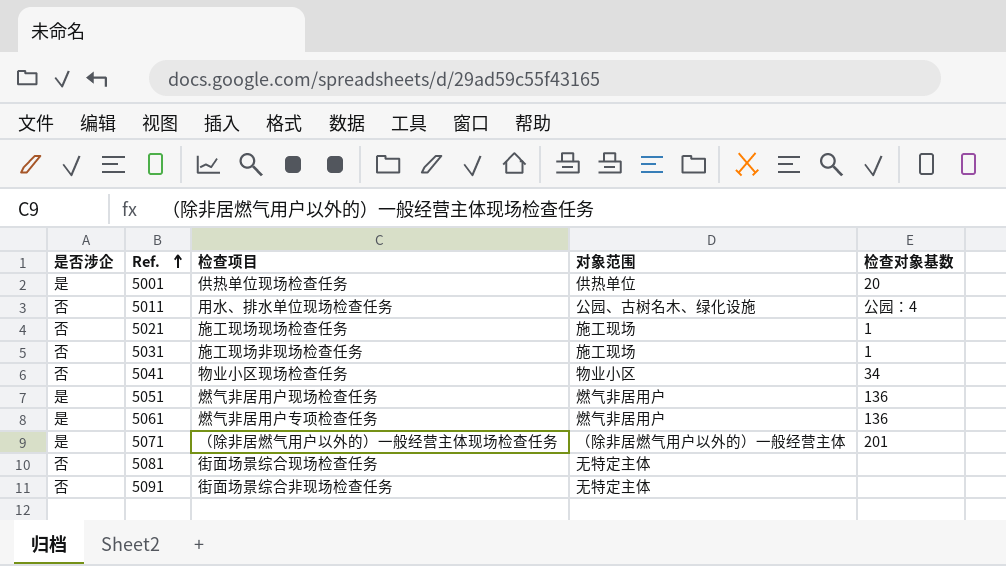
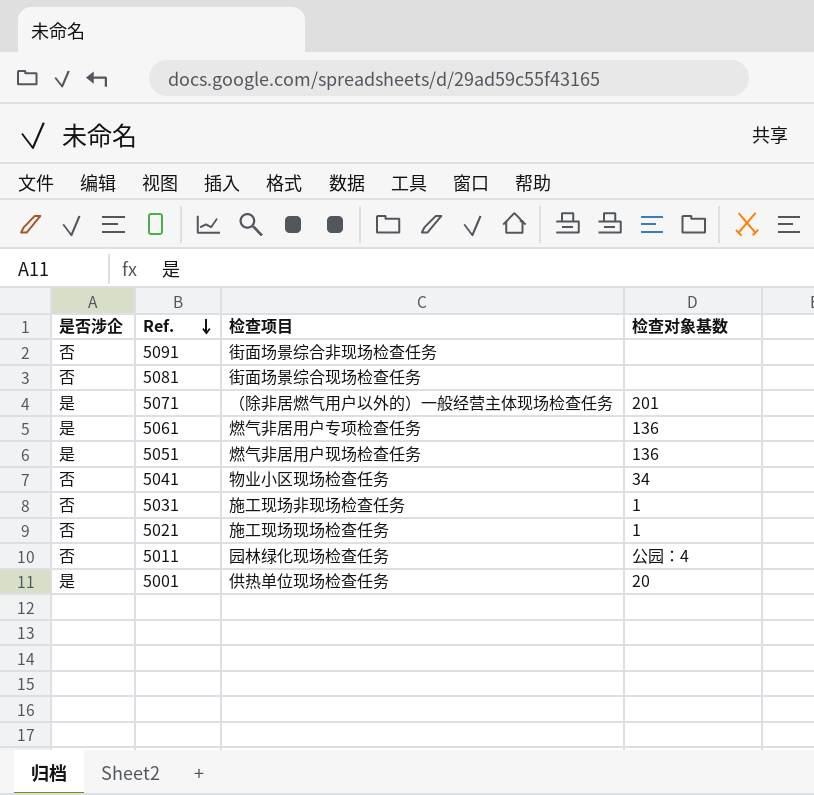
row order: Ref. ascending -> Ref. descending
column 对象范围 | position: 4 -> none
5011 | 检查项目: 用水、排水单位现场检查任务 -> 园林绿化现场检查任务

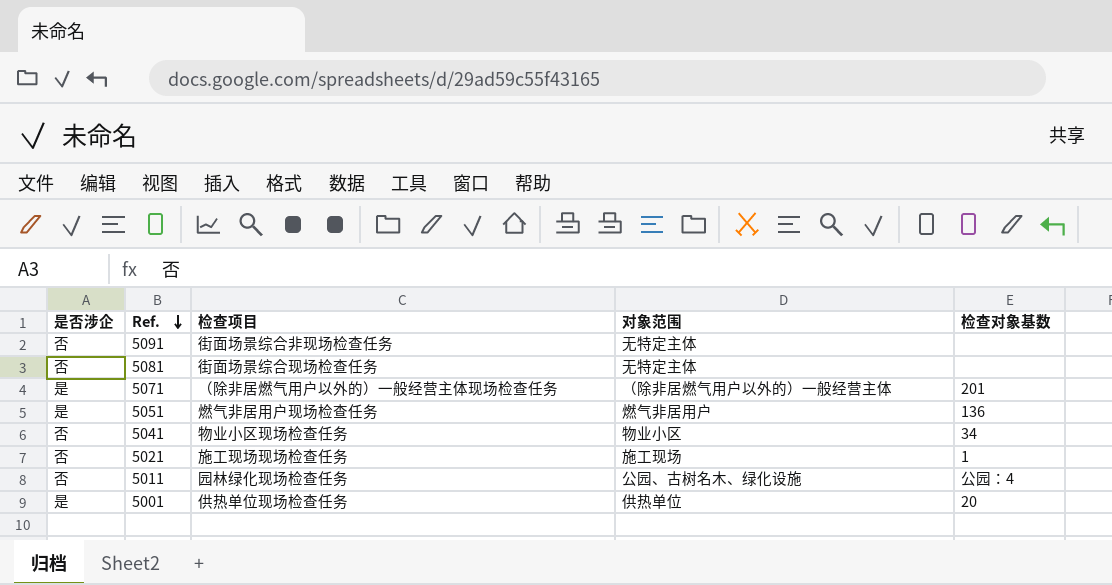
column 对象范围 | position: none -> 4
row 5061: 是 | 燃气非居用户专项检查任务 | 136 -> none
row 5031: 否 | 施工现场非现场检查任务 | 1 -> none

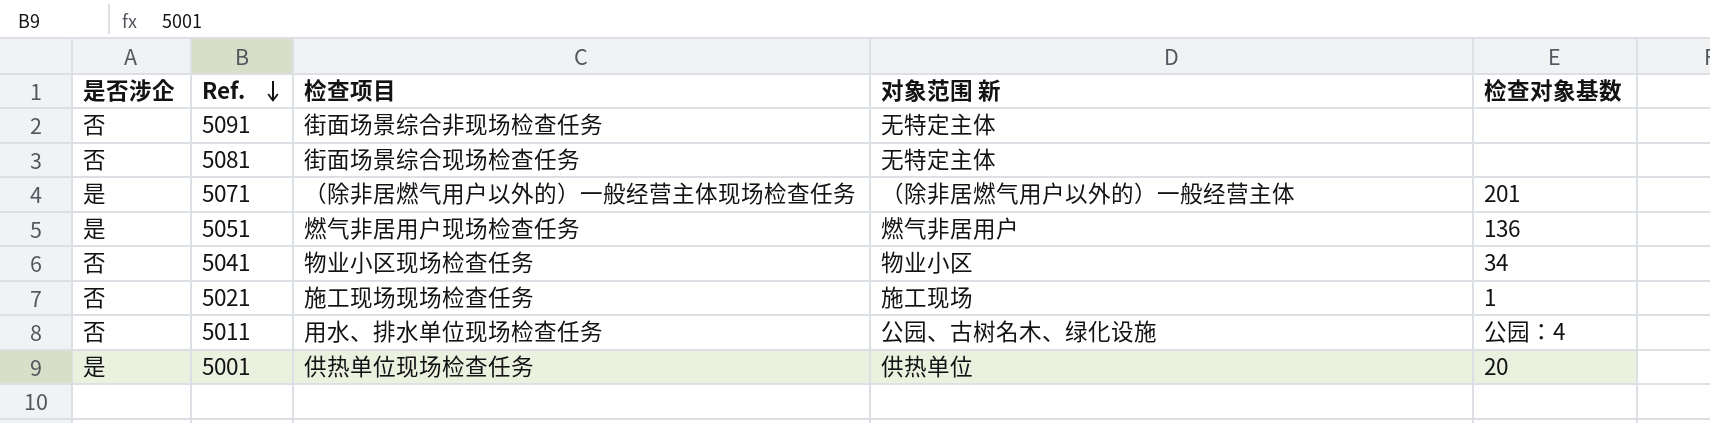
column name: 对象范围 -> 对象范围 新
5011 | 检查项目: 园林绿化现场检查任务 -> 用水、排水单位现场检查任务

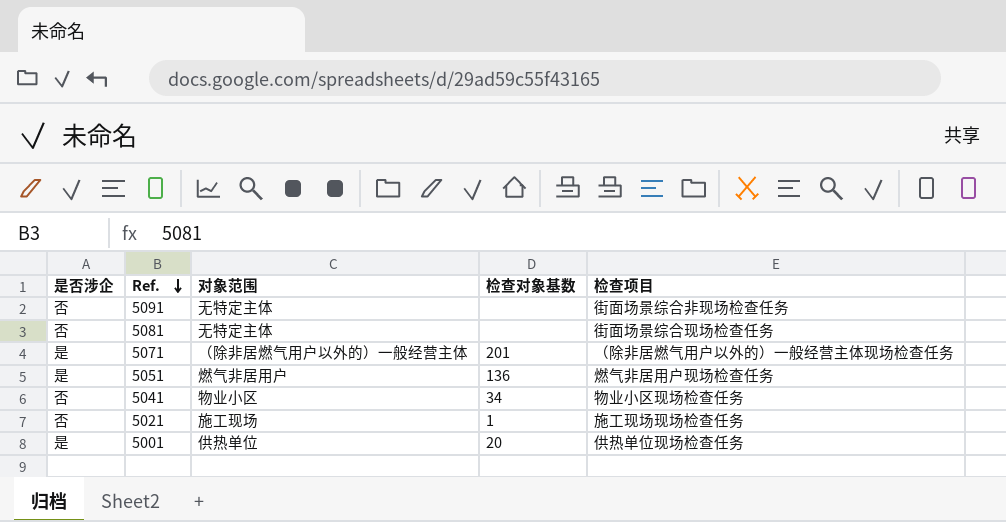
column name: 对象范围 新 -> 对象范围
column 检查项目 | position: 3 -> 5
row 5011: 否 | 用水、排水单位现场检查任务 | 公园、古树名木、绿化设施 | 公园：4 -> none

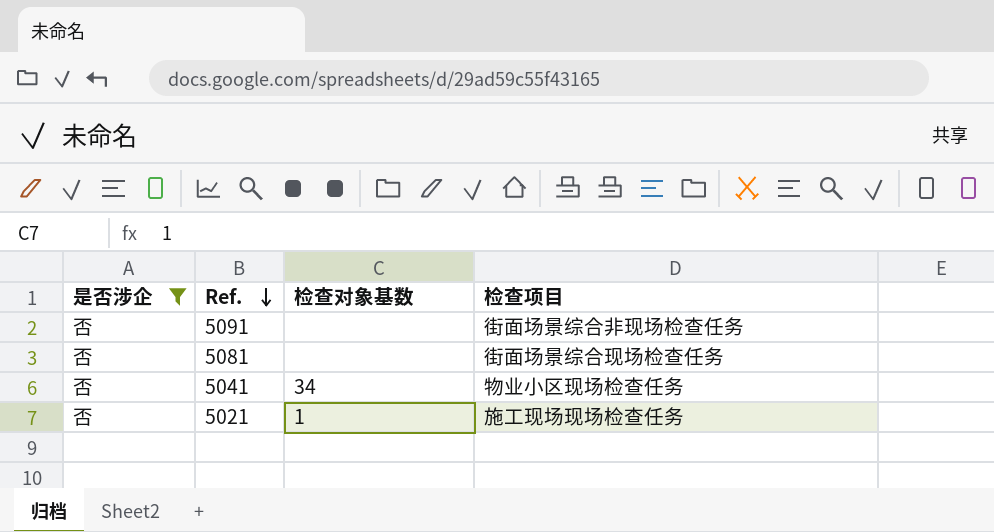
filter: none -> 是否涉企 = 否
column 对象范围 | position: 3 -> none

